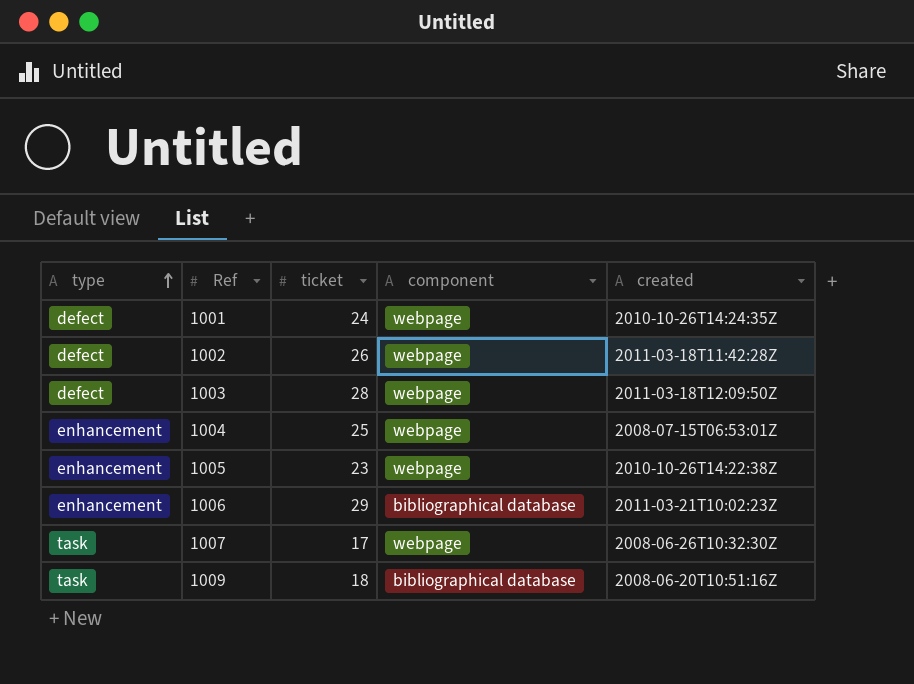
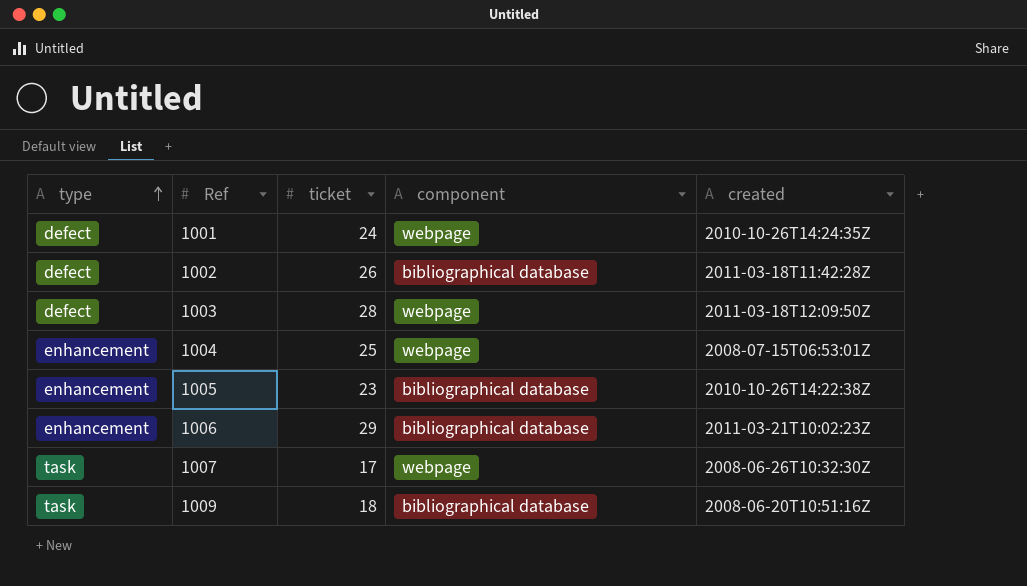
1002 | component: webpage -> bibliographical database
1005 | component: webpage -> bibliographical database

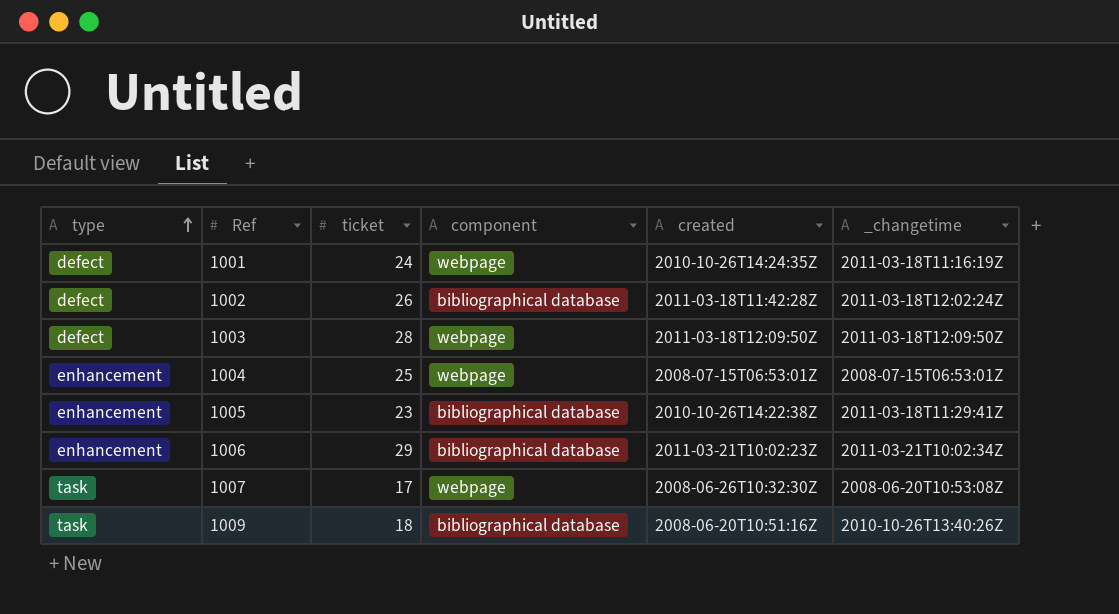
column _changetime | position: none -> 6

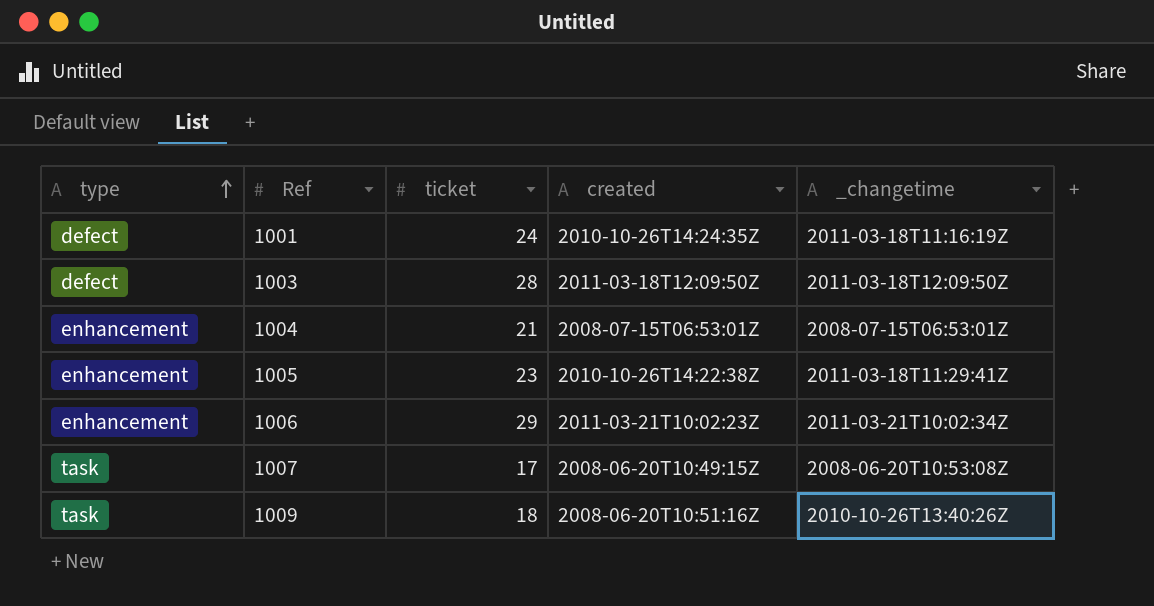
column component | position: 4 -> none
row 1002: defect | 26 | bibliographical database | 2011-03-18T11:42:28Z | 2011-03-18T12:02:24Z -> none
1004 | ticket: 25 -> 21
1007 | created: 2008-06-26T10:32:30Z -> 2008-06-20T10:49:15Z

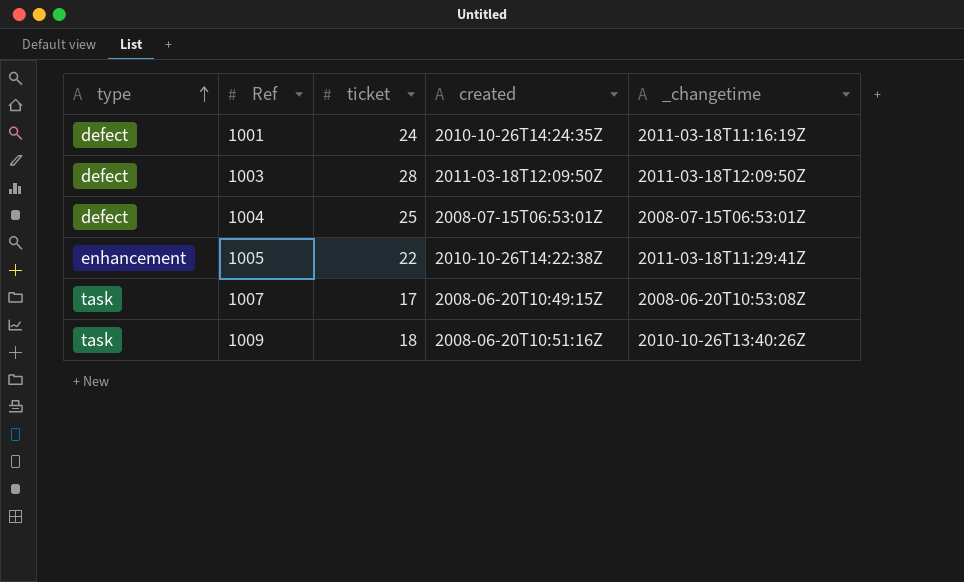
row 1006: enhancement | 29 | 2011-03-21T10:02:23Z | 2011-03-21T10:02:34Z -> none
1004 | type: enhancement -> defect
1004 | ticket: 21 -> 25
1005 | ticket: 23 -> 22

